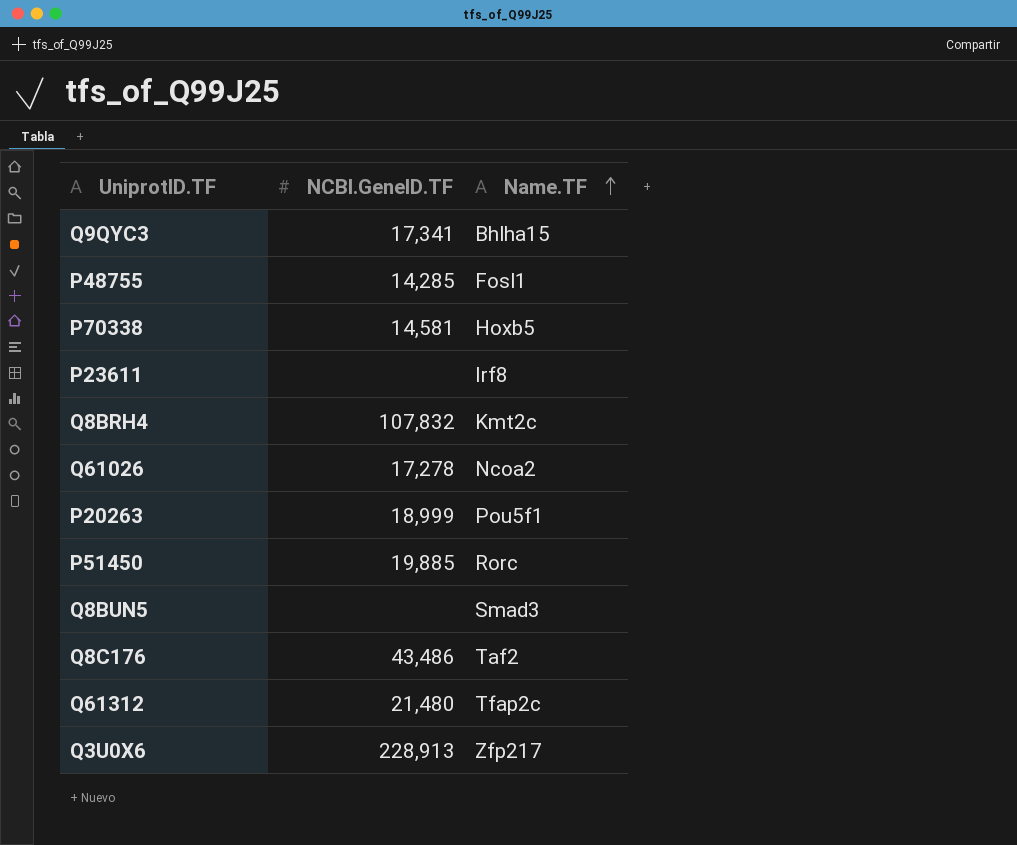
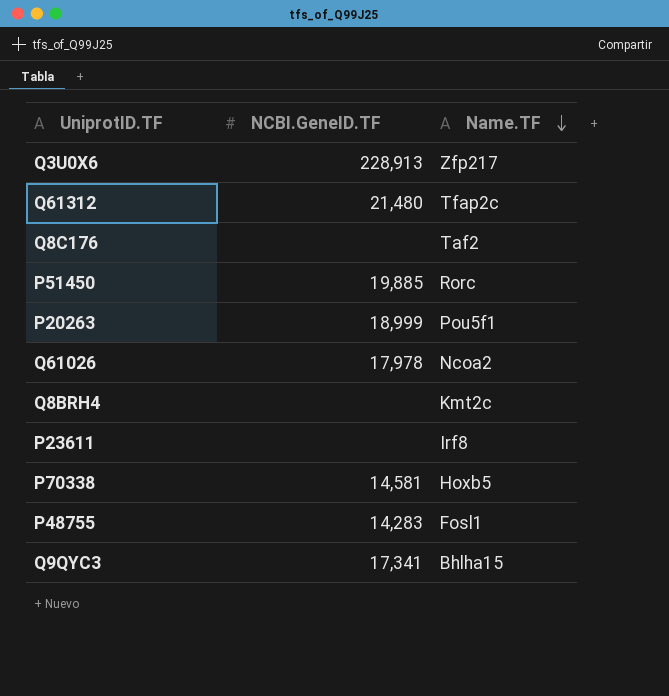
row order: Name.TF ascending -> Name.TF descending
row Q8BUN5: none | Smad3 -> none
Q8C176 | NCBI.GeneID.TF: 43,486 -> none
Q61026 | NCBI.GeneID.TF: 17,278 -> 17,978
Q8BRH4 | NCBI.GeneID.TF: 107,832 -> none
P48755 | NCBI.GeneID.TF: 14,285 -> 14,283

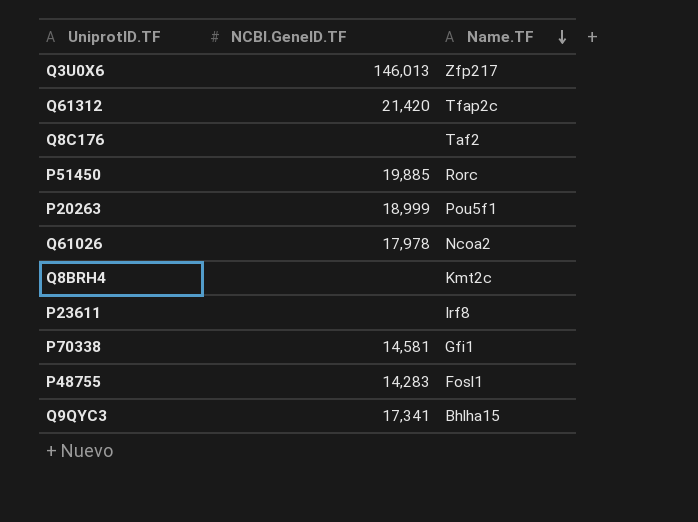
Q3U0X6 | NCBI.GeneID.TF: 228,913 -> 146,013
Q61312 | NCBI.GeneID.TF: 21,480 -> 21,420
P70338 | Name.TF: Hoxb5 -> Gfi1

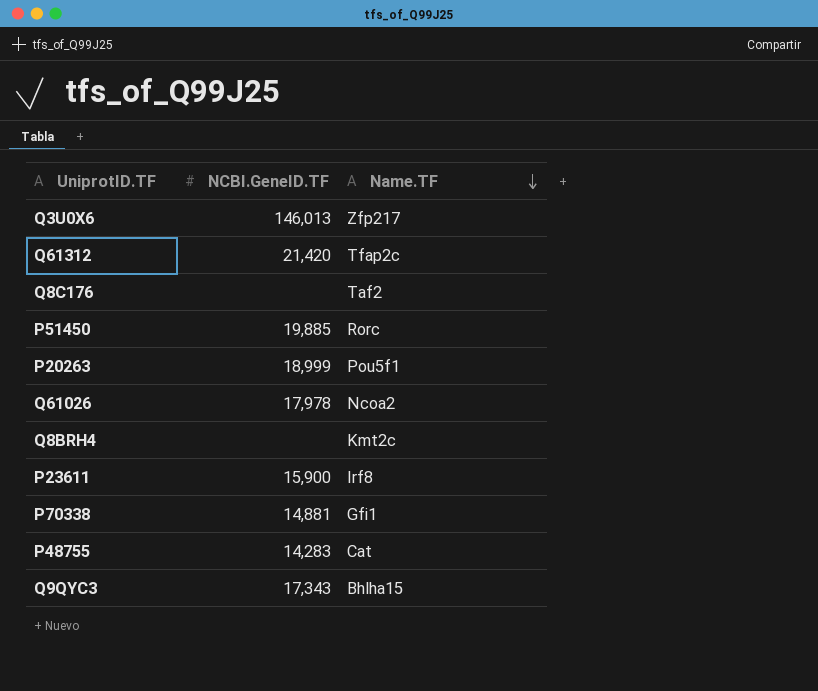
P23611 | NCBI.GeneID.TF: none -> 15,900
P70338 | NCBI.GeneID.TF: 14,581 -> 14,881
P48755 | Name.TF: Fosl1 -> Cat
Q9QYC3 | NCBI.GeneID.TF: 17,341 -> 17,343

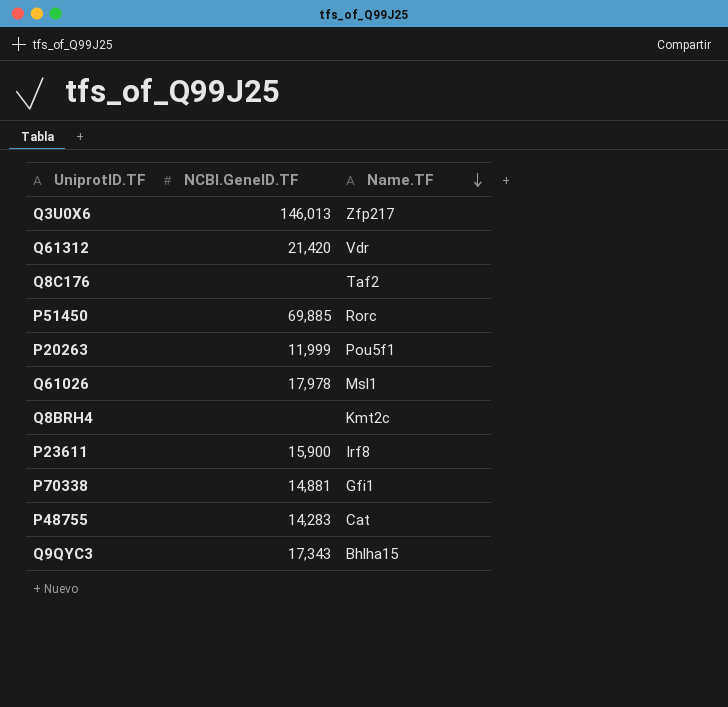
Q61312 | Name.TF: Tfap2c -> Vdr
P51450 | NCBI.GeneID.TF: 19,885 -> 69,885
P20263 | NCBI.GeneID.TF: 18,999 -> 11,999
Q61026 | Name.TF: Ncoa2 -> Msl1

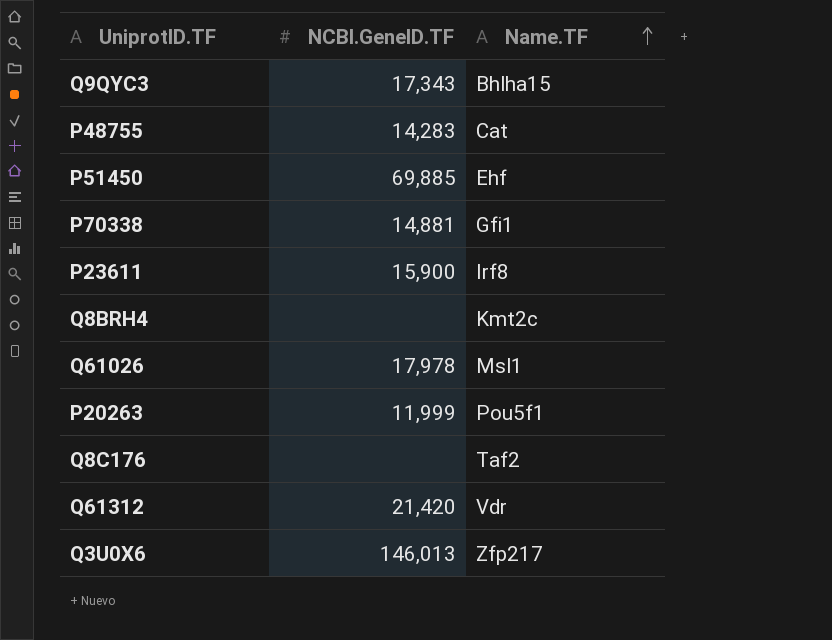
row order: Name.TF descending -> Name.TF ascending
P51450 | Name.TF: Rorc -> Ehf

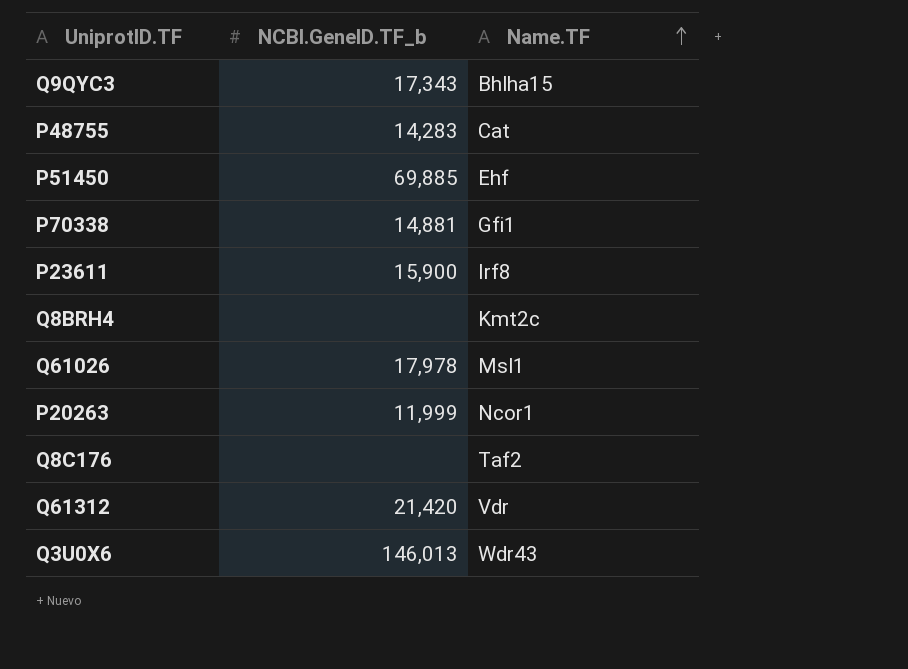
column name: NCBI.GeneID.TF -> NCBI.GeneID.TF_b
P20263 | Name.TF: Pou5f1 -> Ncor1
Q3U0X6 | Name.TF: Zfp217 -> Wdr43

